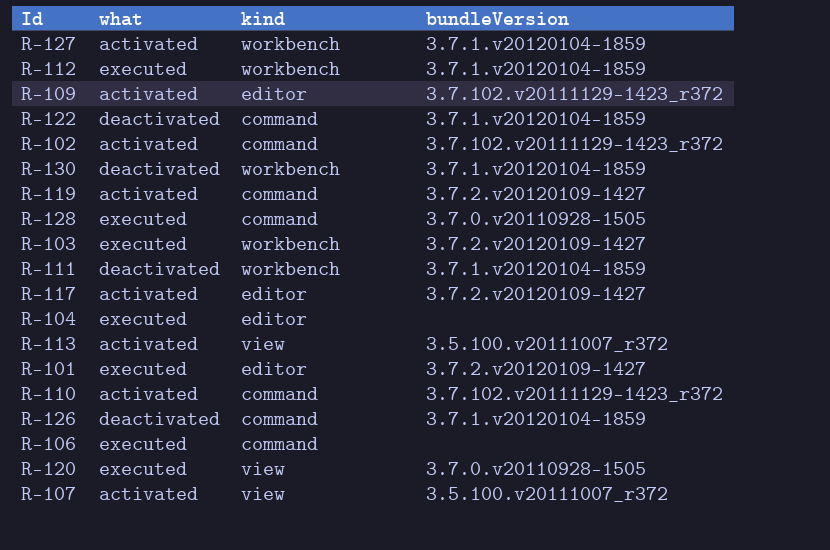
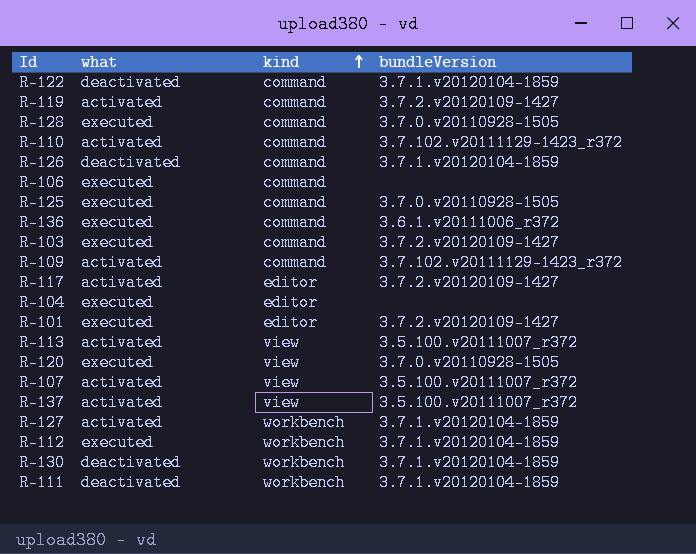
row order: none -> kind ascending
row R-102: activated | command | 3.7.102.v20111129-1423_r372 -> none
row R-125: none -> executed | command | 3.7.0.v20110928-1505
row R-136: none -> executed | command | 3.6.1.v20111006_r372
R-103 | kind: workbench -> command
R-109 | kind: editor -> command
row R-137: none -> activated | view | 3.5.100.v20111007_r372

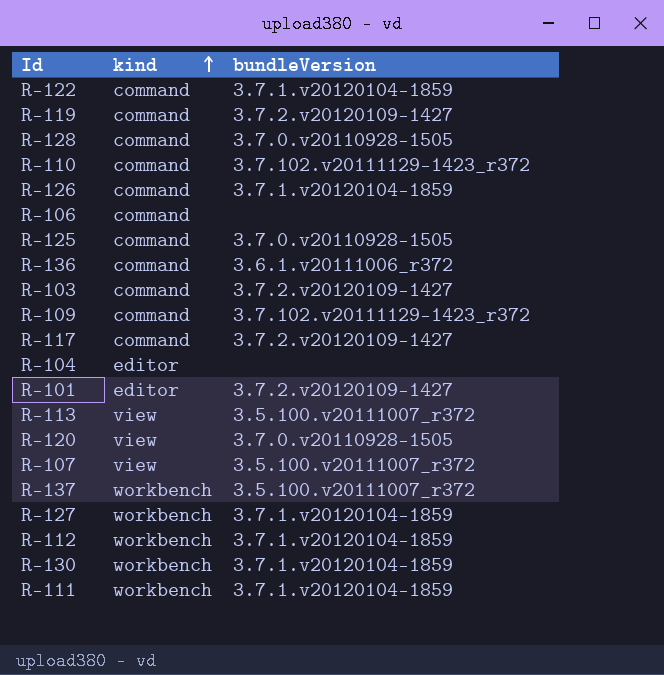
column what | position: 2 -> none
R-117 | kind: editor -> command
R-137 | kind: view -> workbench

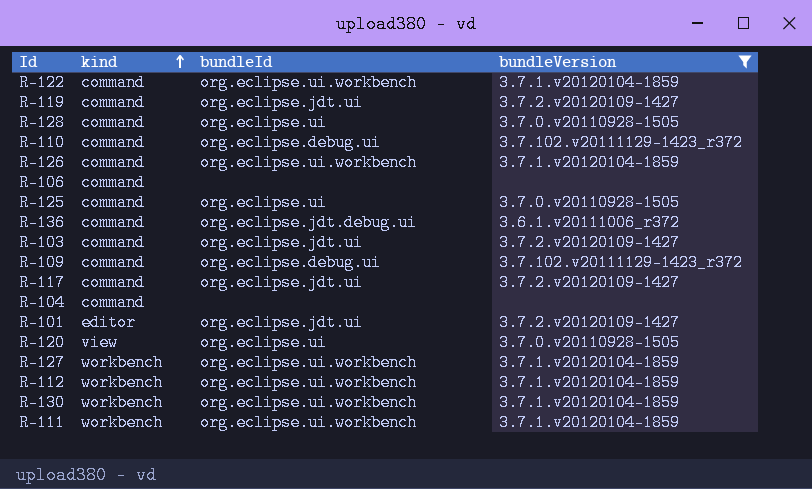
filter: none -> bundleVersion != 3.5.100.v20111007_r372
column bundleId | position: none -> 3
R-104 | kind: editor -> command

